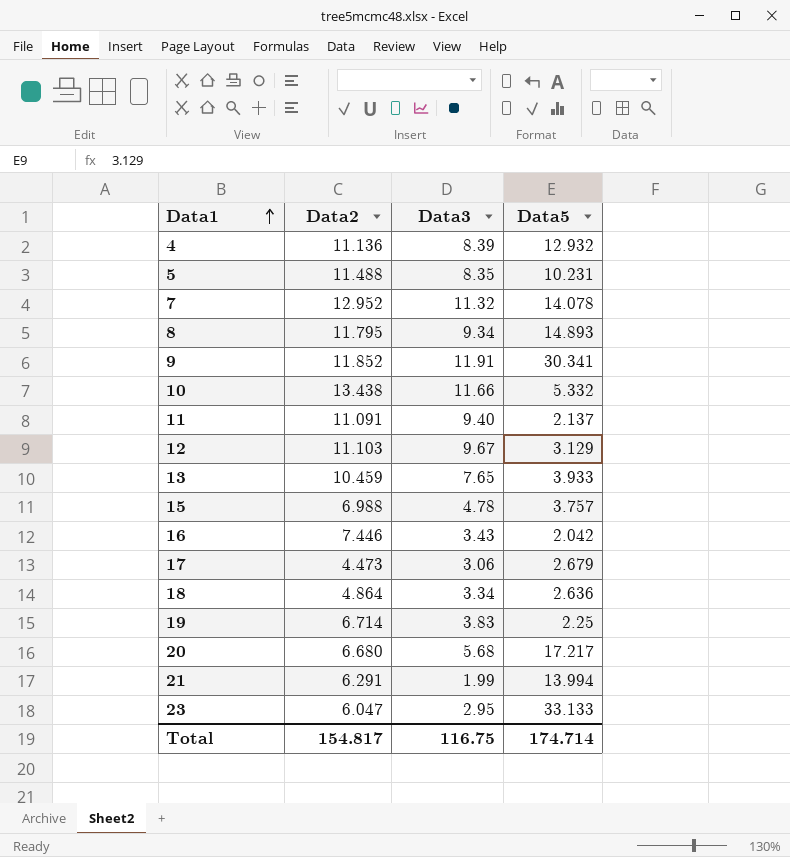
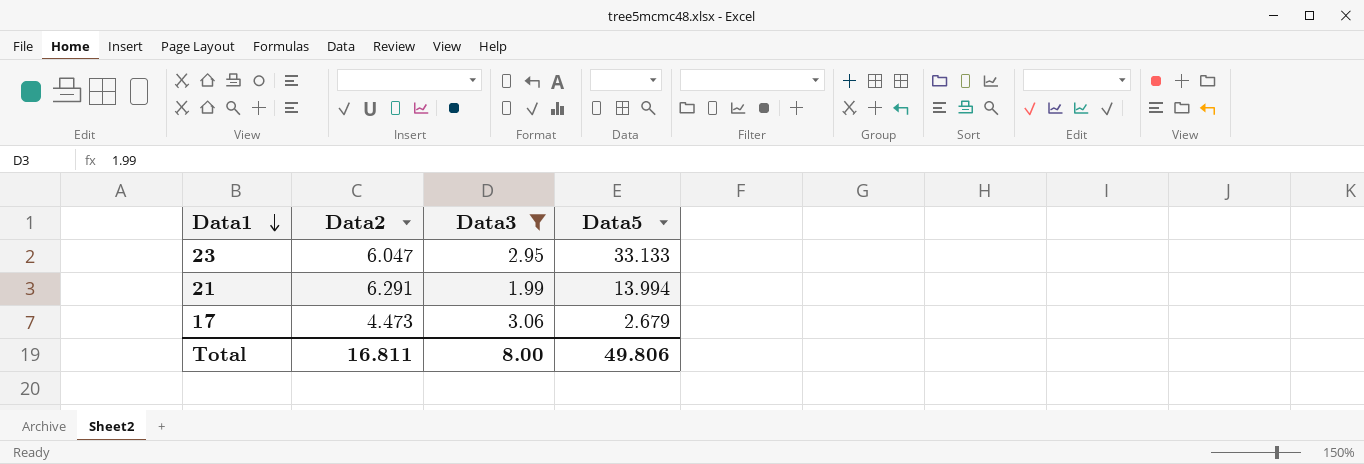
filter: none -> Data3 <= 3.06
row order: Data1 ascending -> Data1 descending
Total | Data2: 154.817 -> 16.811
Total | Data3: 116.75 -> 8.00
Total | Data5: 174.714 -> 49.806

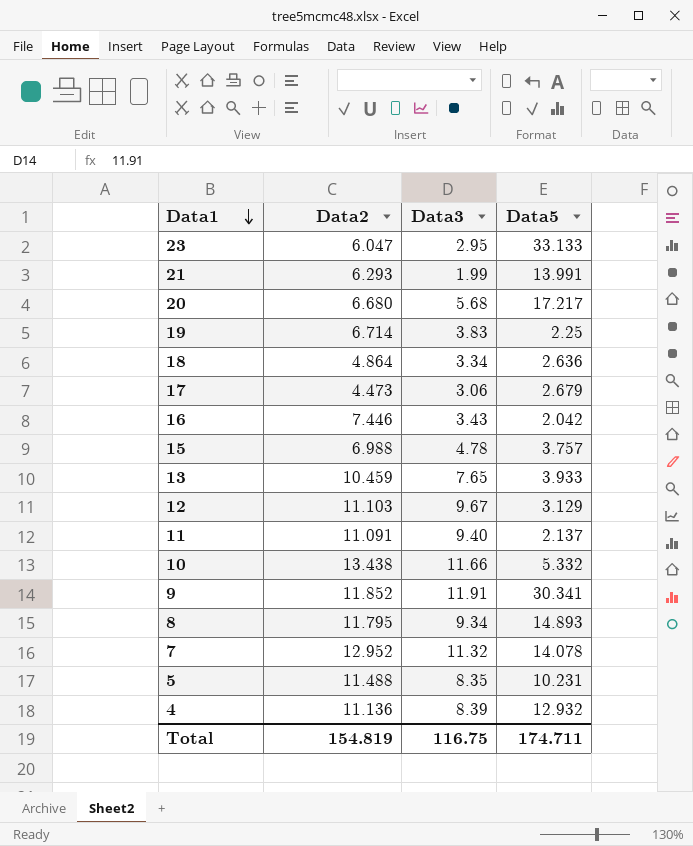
filter: Data3 <= 3.06 -> none
21 | Data2: 6.291 -> 6.293
21 | Data5: 13.994 -> 13.991
Total | Data2: 16.811 -> 154.819
Total | Data3: 8.00 -> 116.75
Total | Data5: 49.806 -> 174.711

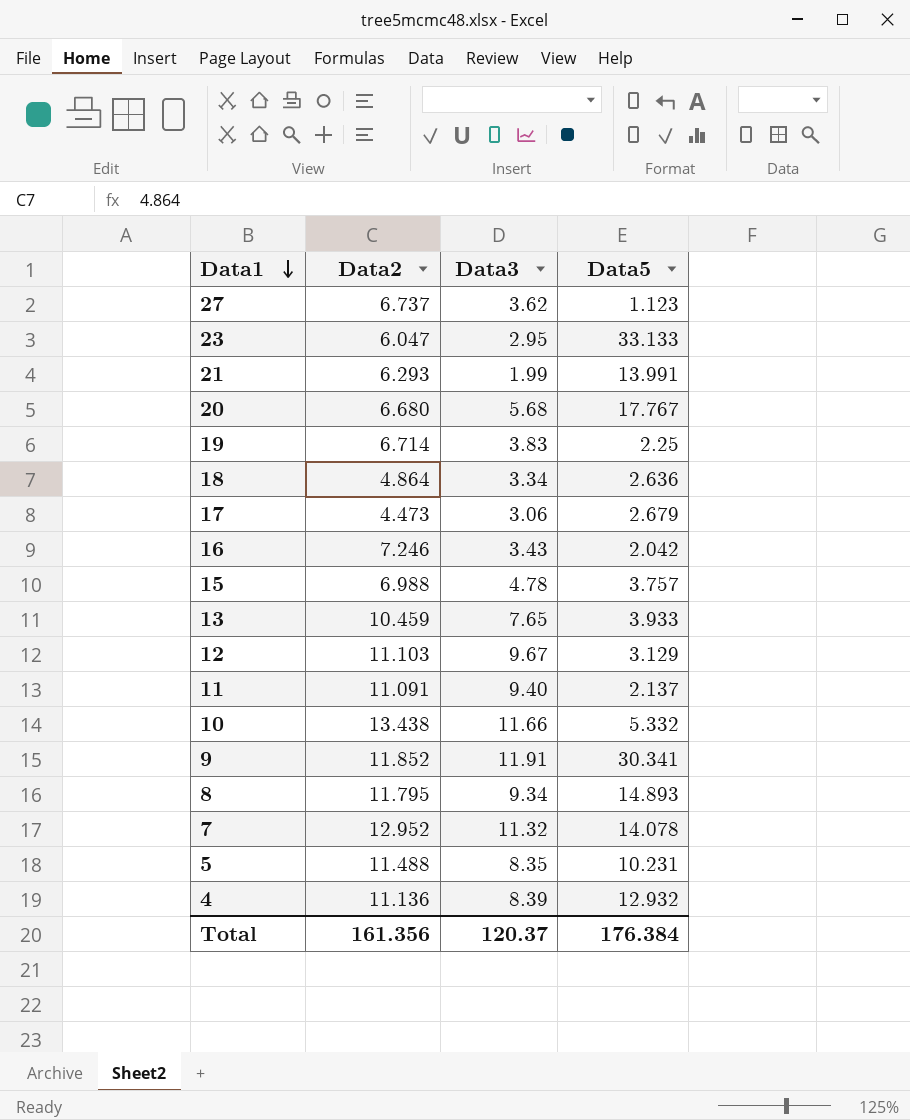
row 27: none -> 6.737 | 3.62 | 1.123
20 | Data5: 17.217 -> 17.767
16 | Data2: 7.446 -> 7.246
Total | Data2: 154.819 -> 161.356
Total | Data3: 116.75 -> 120.37
Total | Data5: 174.711 -> 176.384

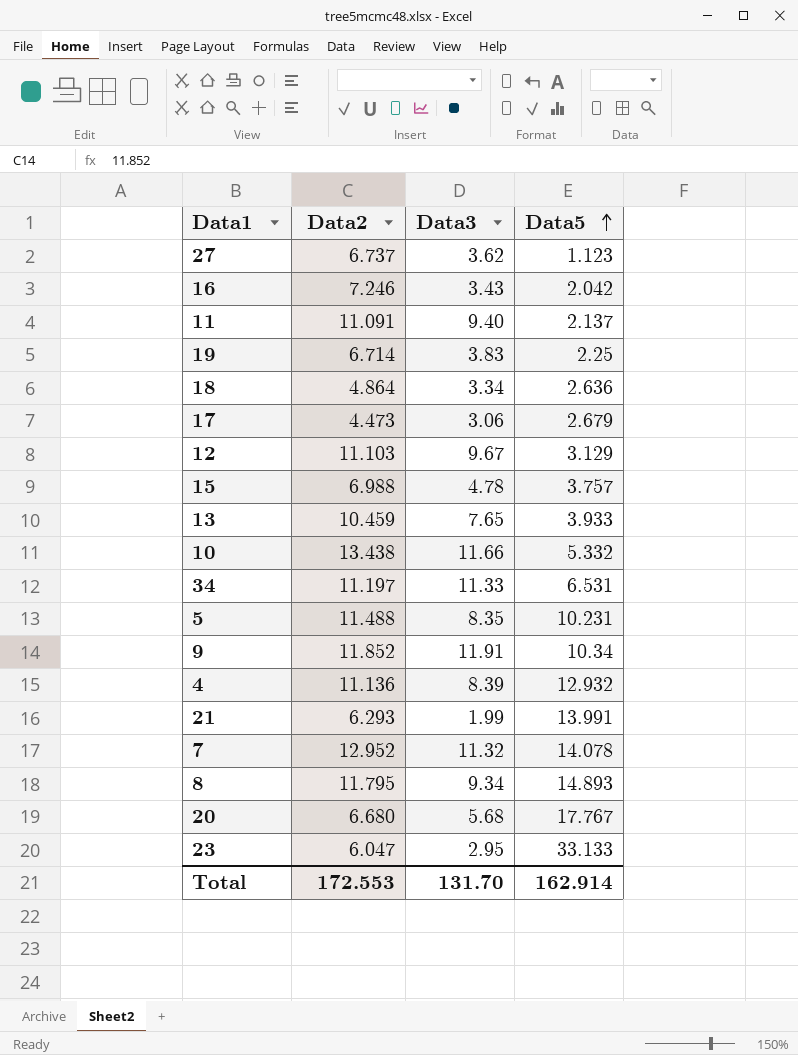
row order: Data1 descending -> Data5 ascending
row 34: none -> 11.197 | 11.33 | 6.531
9 | Data5: 30.341 -> 10.34
Total | Data2: 161.356 -> 172.553
Total | Data3: 120.37 -> 131.70
Total | Data5: 176.384 -> 162.914

